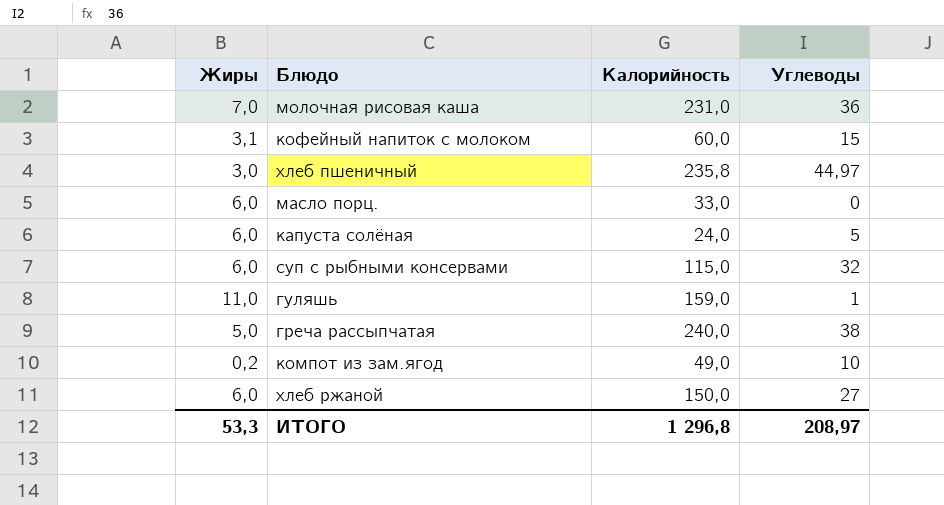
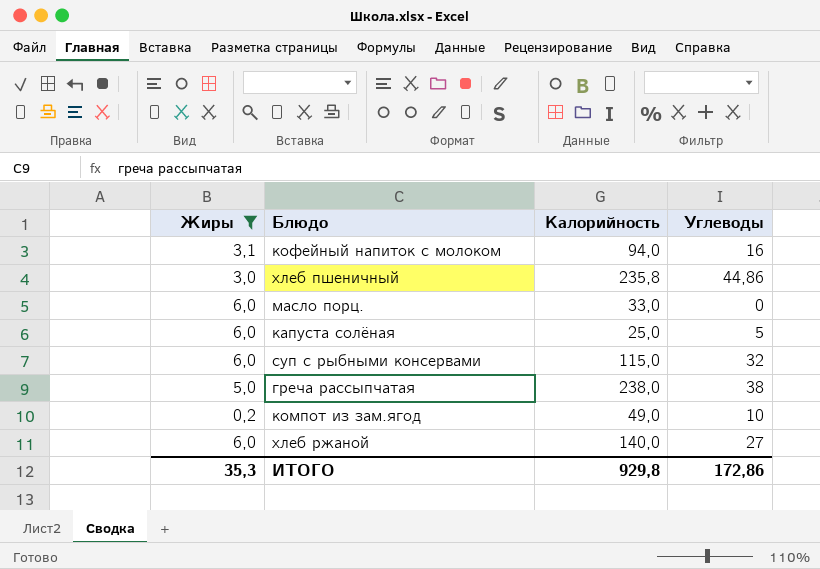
filter: none -> Жиры <= 6,0
кофейный напиток с молоком | Калорийность: 60,0 -> 94,0
кофейный напиток с молоком | Углеводы: 15 -> 16
хлеб пшеничный | Углеводы: 44,97 -> 44,86
капуста солёная | Калорийность: 24,0 -> 25,0
греча рассыпчатая | Калорийность: 240,0 -> 238,0
хлеб ржаной | Калорийность: 150,0 -> 140,0
ИТОГО | Жиры: 53,3 -> 35,3
ИТОГО | Калорийность: 1 296,8 -> 929,8
ИТОГО | Углеводы: 208,97 -> 172,86

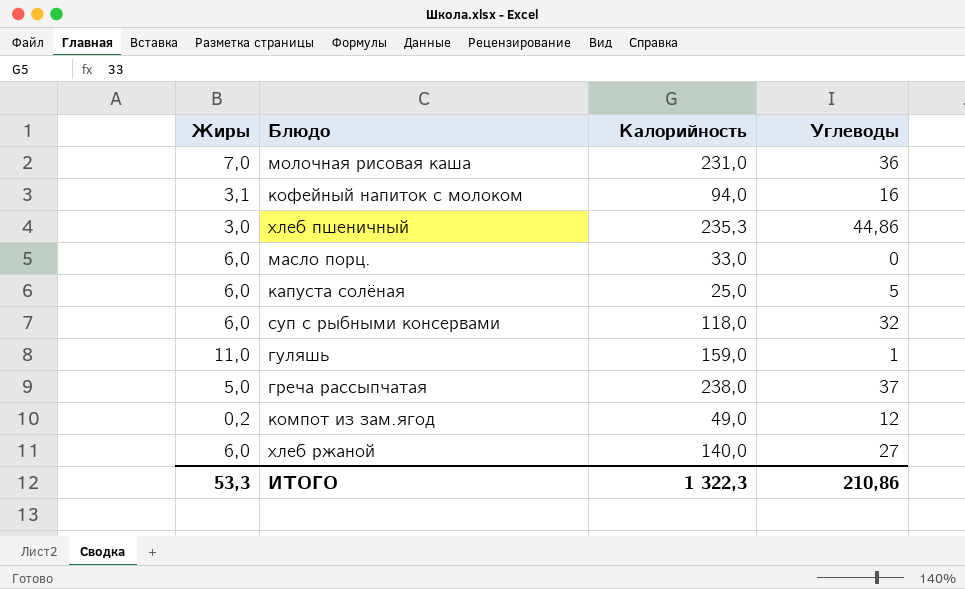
filter: Жиры <= 6,0 -> none
хлеб пшеничный | Калорийность: 235,8 -> 235,3
суп с рыбными консервами | Калорийность: 115,0 -> 118,0
греча рассыпчатая | Углеводы: 38 -> 37
компот из зам.ягод | Углеводы: 10 -> 12
ИТОГО | Жиры: 35,3 -> 53,3
ИТОГО | Калорийность: 929,8 -> 1 322,3
ИТОГО | Углеводы: 172,86 -> 210,86

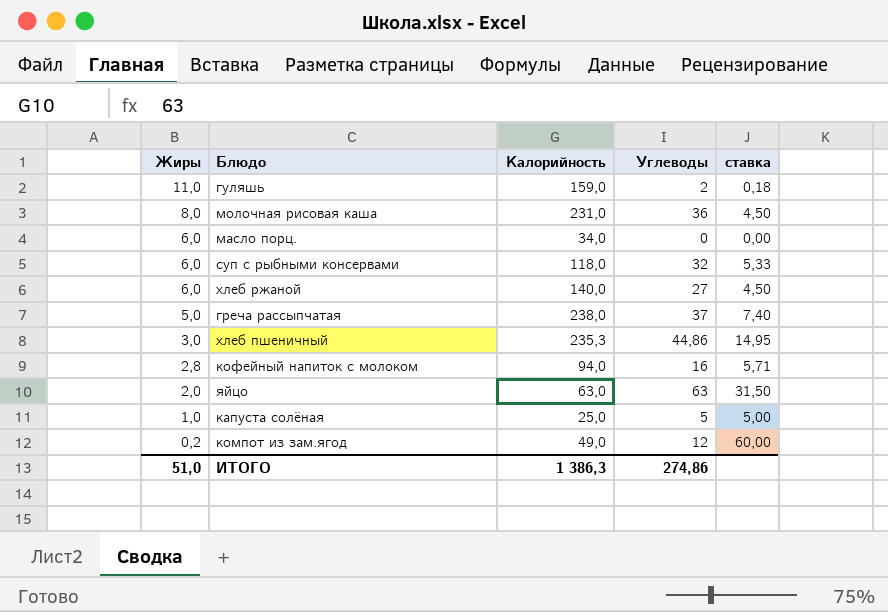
row order: none -> Жиры descending
column ставка | formula: none -> [Углеводы] / [Жиры]
гуляшь | Углеводы: 1 -> 2
молочная рисовая каша | Жиры: 7,0 -> 8,0
масло порц. | Калорийность: 33,0 -> 34,0
кофейный напиток с молоком | Жиры: 3,1 -> 2,8
row яйцо: none -> 2,0 | 63,0 | 63 | 31,50
капуста солёная | Жиры: 6,0 -> 1,0
ИТОГО | Жиры: 53,3 -> 51,0
ИТОГО | Калорийность: 1 322,3 -> 1 386,3
ИТОГО | Углеводы: 210,86 -> 274,86

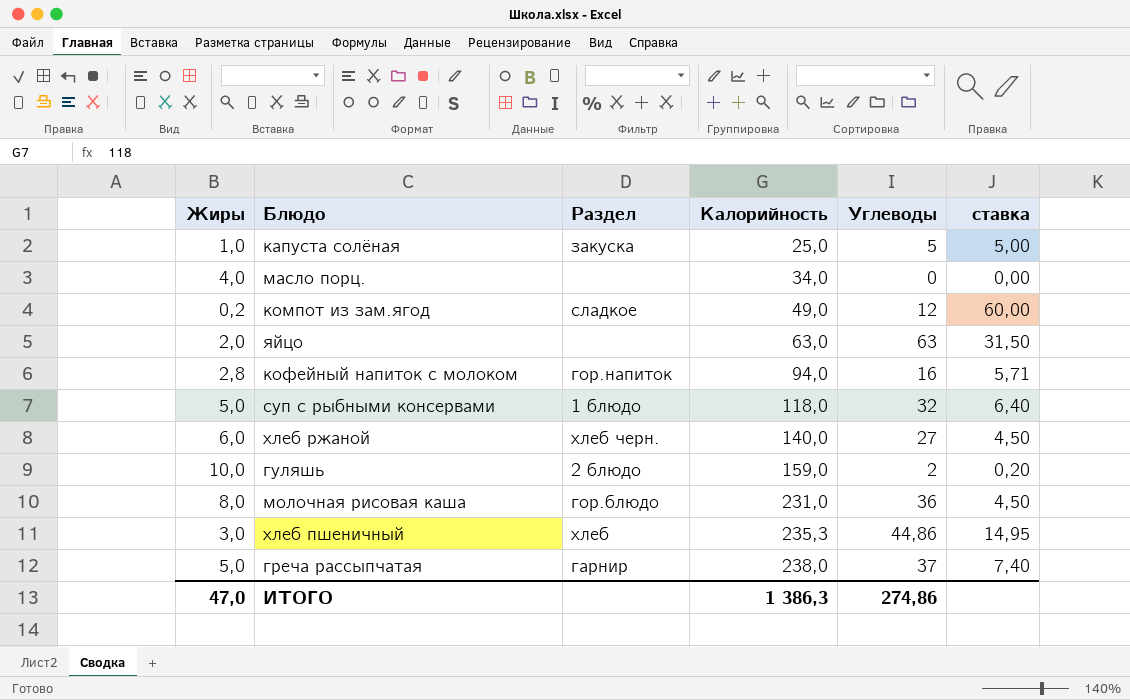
row order: Жиры descending -> Калорийность ascending
column Раздел | position: none -> 3
масло порц. | Жиры: 6,0 -> 4,0
суп с рыбными консервами | Жиры: 6,0 -> 5,0
суп с рыбными консервами | ставка: 5,33 -> 6,40
гуляшь | Жиры: 11,0 -> 10,0
гуляшь | ставка: 0,18 -> 0,20
ИТОГО | Жиры: 51,0 -> 47,0

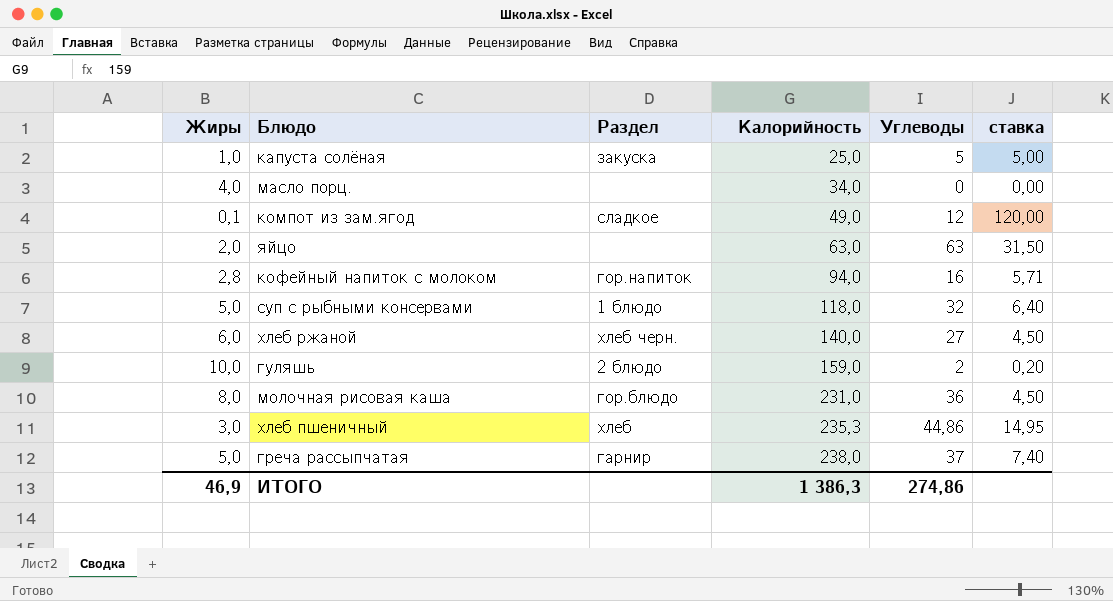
компот из зам.ягод | Жиры: 0,2 -> 0,1
компот из зам.ягод | ставка: 60,00 -> 120,00
ИТОГО | Жиры: 47,0 -> 46,9

